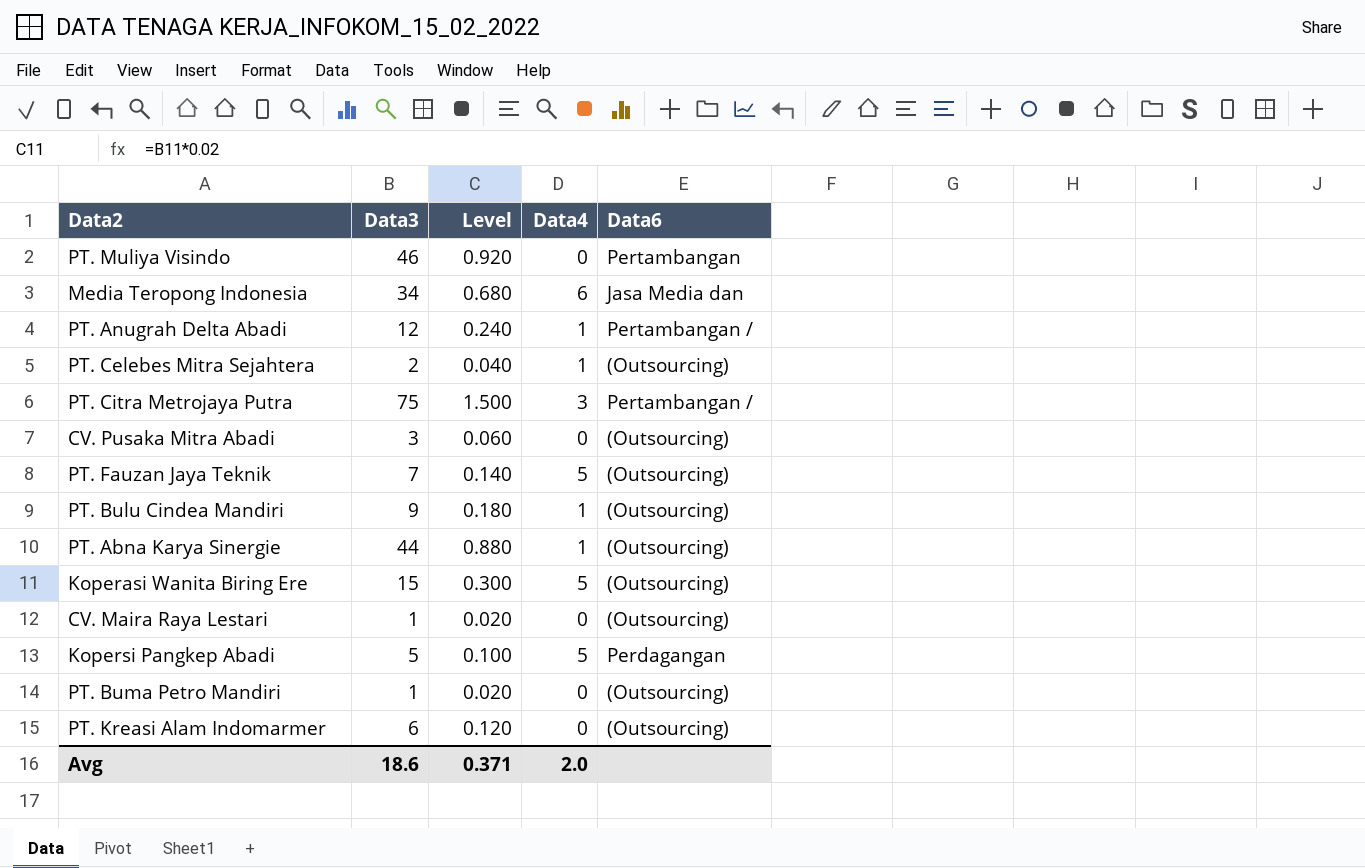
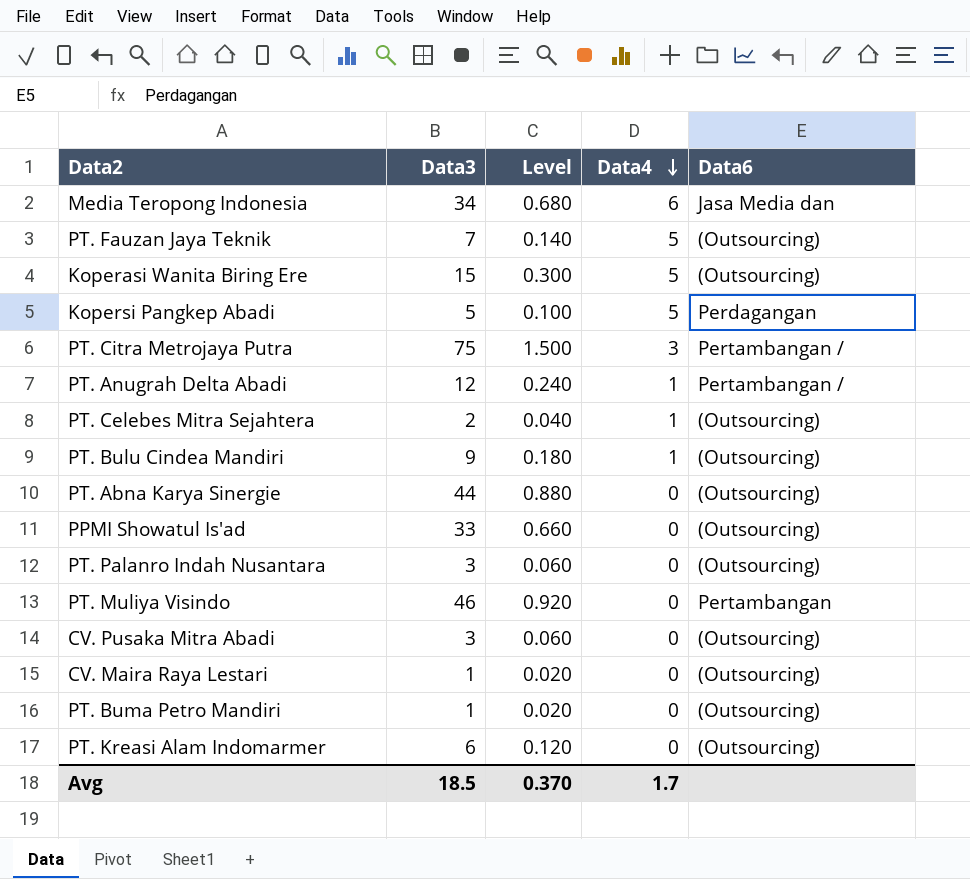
row order: none -> Data4 descending
PT. Abna Karya Sinergie | Data4: 1 -> 0
row PPMI Showatul Is'ad: none -> 33 | 0.660 | 0 | (Outsourcing)
row PT. Palanro Indah Nusantara: none -> 3 | 0.060 | 0 | (Outsourcing)
Avg | Data3: 18.6 -> 18.5
Avg | Level: 0.371 -> 0.370
Avg | Data4: 2.0 -> 1.7

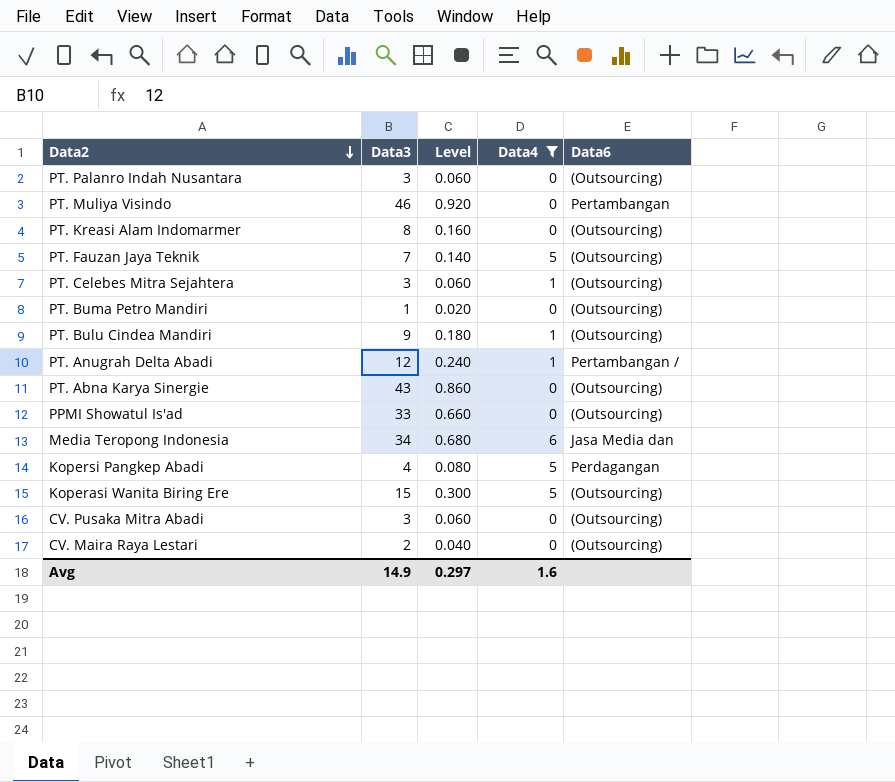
filter: none -> Data4 != 3
row order: Data4 descending -> Data2 descending
PT. Kreasi Alam Indomarmer | Data3: 6 -> 8
PT. Kreasi Alam Indomarmer | Level: 0.120 -> 0.160
PT. Celebes Mitra Sejahtera | Data3: 2 -> 3
PT. Celebes Mitra Sejahtera | Level: 0.040 -> 0.060
PT. Abna Karya Sinergie | Data3: 44 -> 43
PT. Abna Karya Sinergie | Level: 0.880 -> 0.860
Kopersi Pangkep Abadi | Data3: 5 -> 4
Kopersi Pangkep Abadi | Level: 0.100 -> 0.080
CV. Maira Raya Lestari | Data3: 1 -> 2
CV. Maira Raya Lestari | Level: 0.020 -> 0.040
Avg | Data3: 18.5 -> 14.9
Avg | Level: 0.370 -> 0.297
Avg | Data4: 1.7 -> 1.6

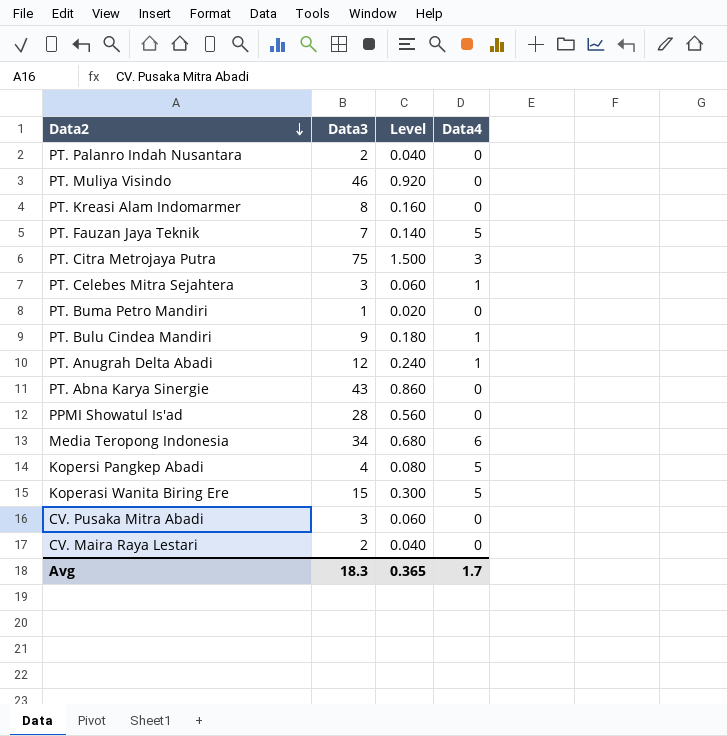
filter: Data4 != 3 -> none
column Data6 | position: 5 -> none
PT. Palanro Indah Nusantara | Data3: 3 -> 2
PT. Palanro Indah Nusantara | Level: 0.060 -> 0.040
PPMI Showatul Is'ad | Data3: 33 -> 28
PPMI Showatul Is'ad | Level: 0.660 -> 0.560
Avg | Data3: 14.9 -> 18.3
Avg | Level: 0.297 -> 0.365
Avg | Data4: 1.6 -> 1.7

